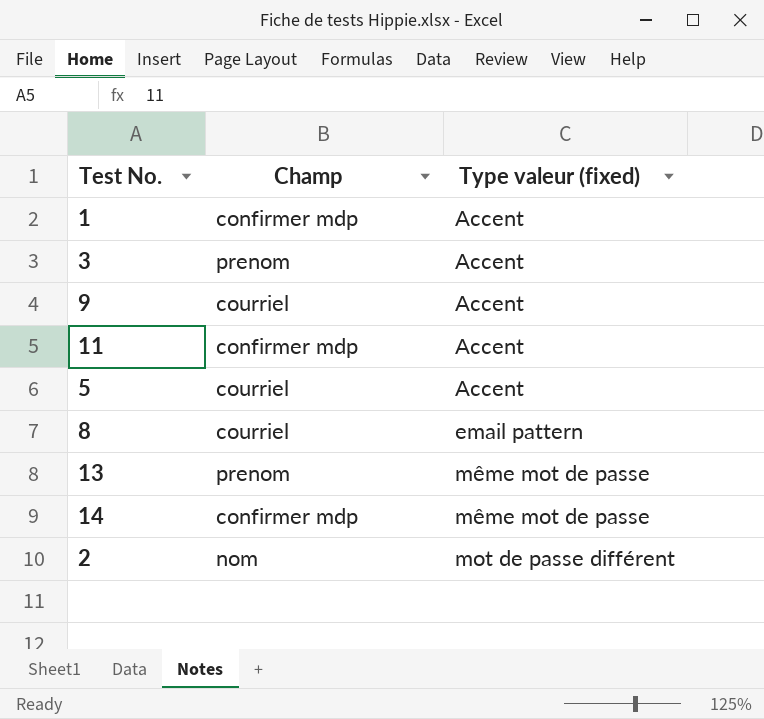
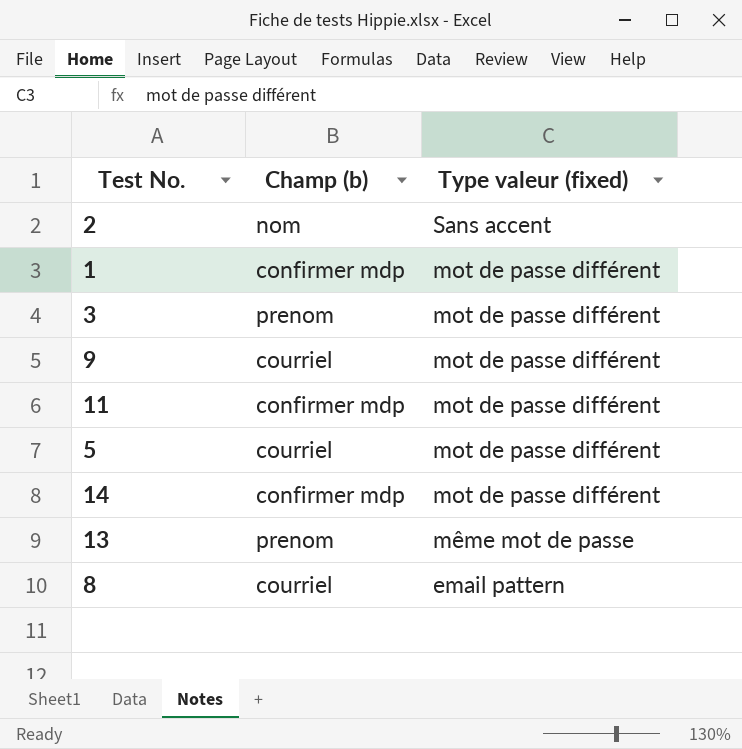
row order: Type valeur (fixed) ascending -> Type valeur (fixed) descending
column name: Champ -> Champ (b)
2 | Type valeur (fixed): mot de passe différent -> Sans accent
1 | Type valeur (fixed): Accent -> mot de passe différent
3 | Type valeur (fixed): Accent -> mot de passe différent
9 | Type valeur (fixed): Accent -> mot de passe différent
11 | Type valeur (fixed): Accent -> mot de passe différent
5 | Type valeur (fixed): Accent -> mot de passe différent
14 | Type valeur (fixed): même mot de passe -> mot de passe différent

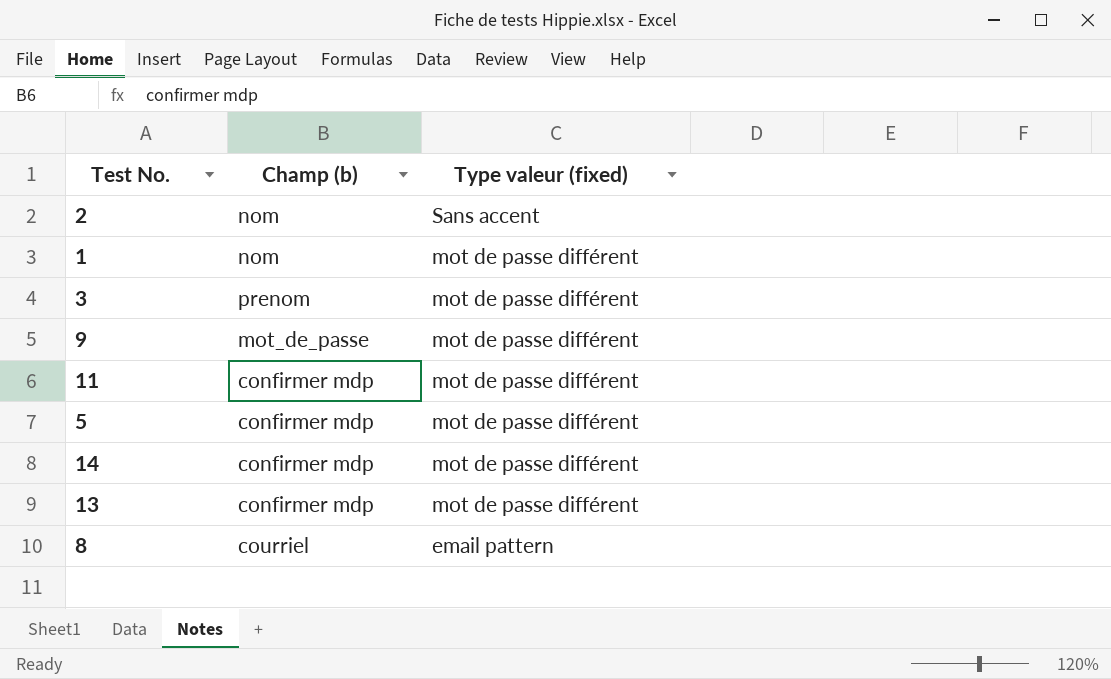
1 | Champ (b): confirmer mdp -> nom
9 | Champ (b): courriel -> mot_de_passe
5 | Champ (b): courriel -> confirmer mdp
13 | Champ (b): prenom -> confirmer mdp
13 | Type valeur (fixed): même mot de passe -> mot de passe différent

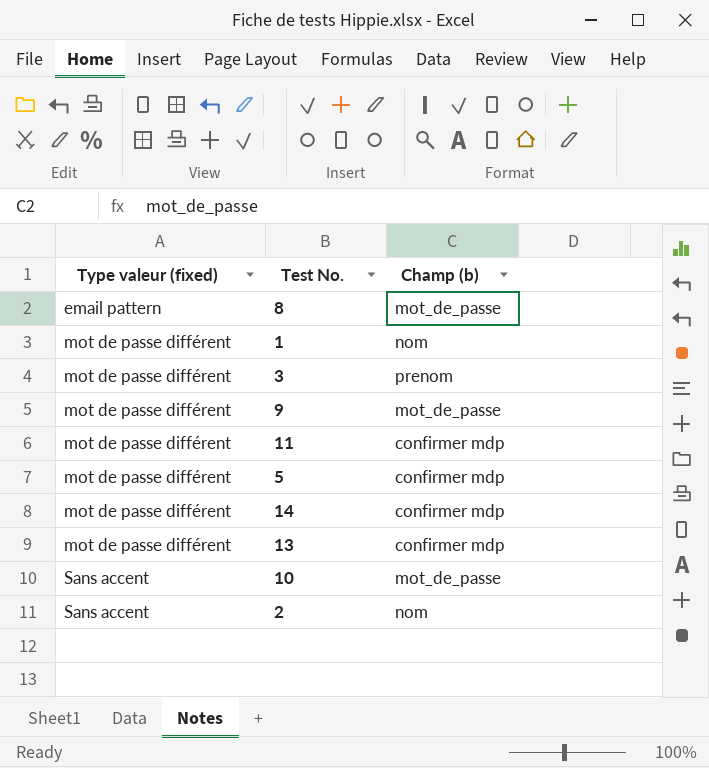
row order: Type valeur (fixed) descending -> Type valeur (fixed) ascending
column Type valeur (fixed) | position: 3 -> 1
8 | Champ (b): courriel -> mot_de_passe
row 10: none -> Sans accent | mot_de_passe

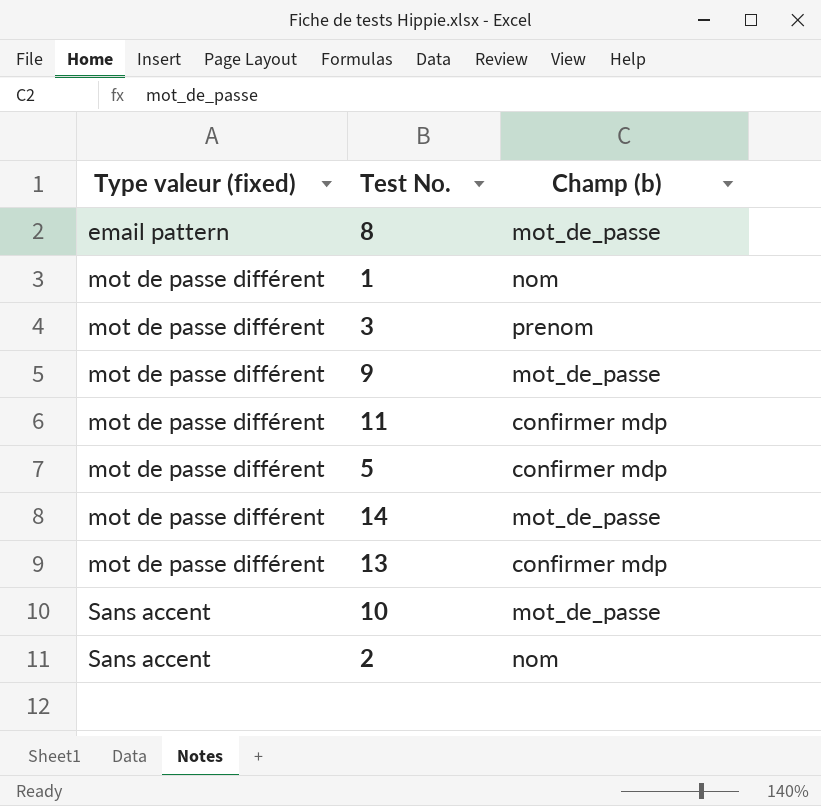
14 | Champ (b): confirmer mdp -> mot_de_passe

